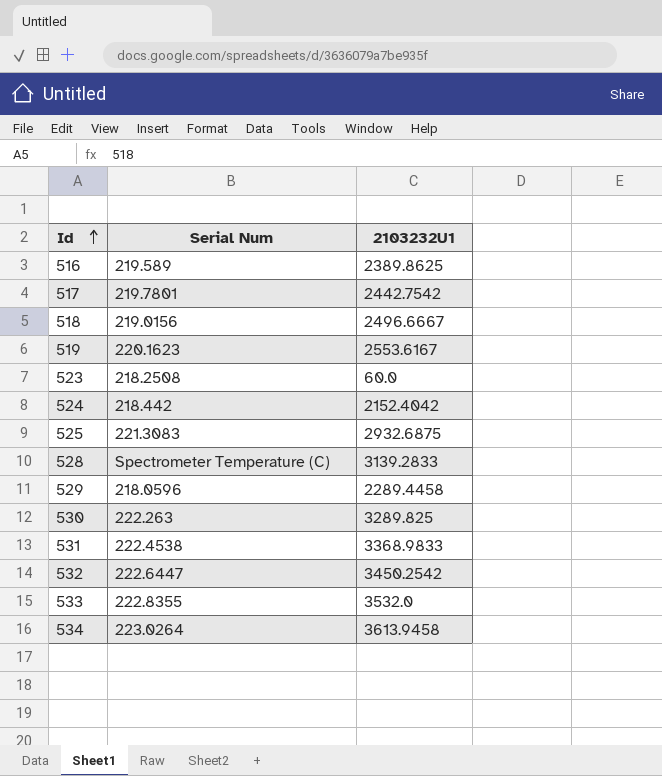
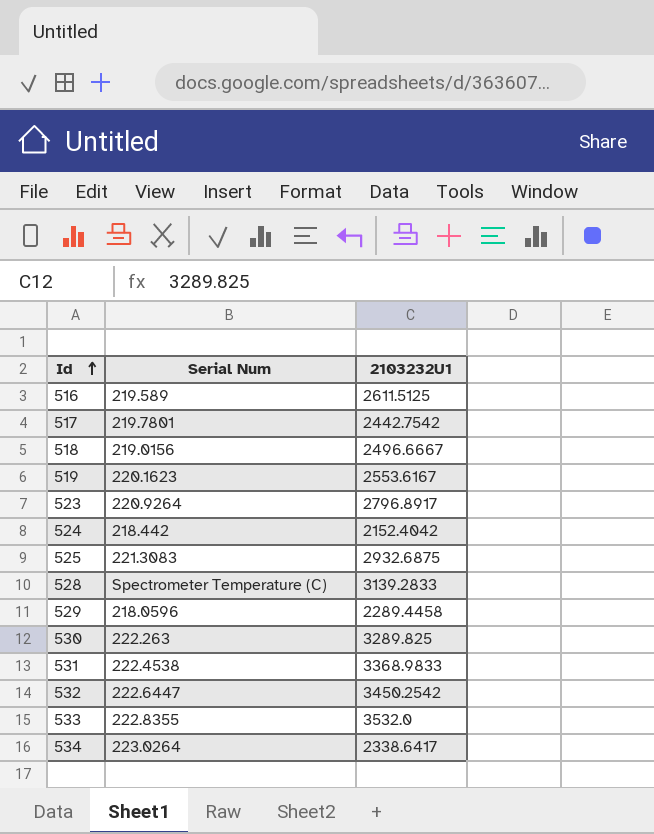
516 | 2103232U1: 2389.8625 -> 2611.5125
523 | Serial Num: 218.2508 -> 220.9264
523 | 2103232U1: 60.0 -> 2796.8917
534 | 2103232U1: 3613.9458 -> 2338.6417

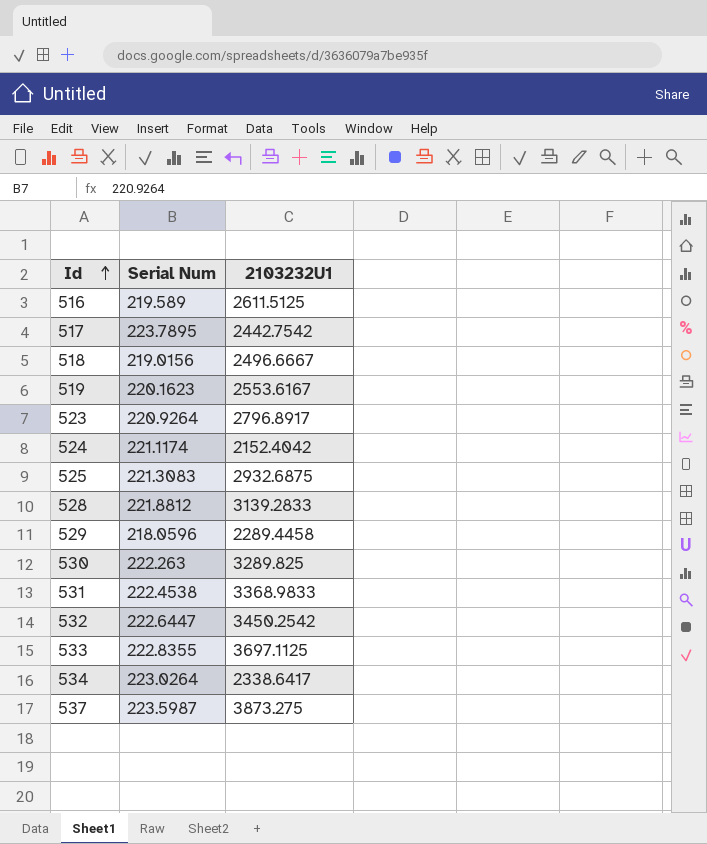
517 | Serial Num: 219.7801 -> 223.7895
524 | Serial Num: 218.442 -> 221.1174
528 | Serial Num: Spectrometer Temperature (C) -> 221.8812
533 | 2103232U1: 3532.0 -> 3697.1125
row 537: none -> 223.5987 | 3873.275

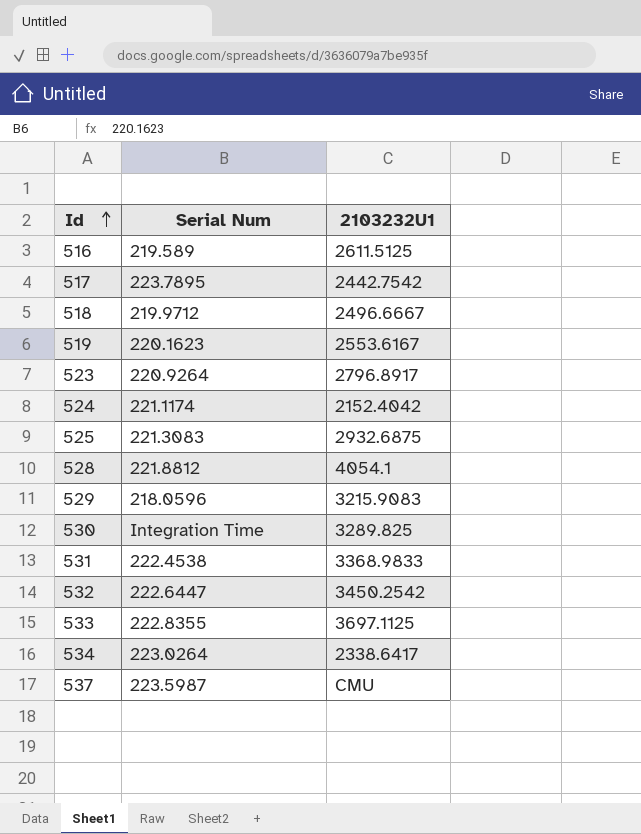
518 | Serial Num: 219.0156 -> 219.9712
528 | 2103232U1: 3139.2833 -> 4054.1
529 | 2103232U1: 2289.4458 -> 3215.9083
530 | Serial Num: 222.263 -> Integration Time
537 | 2103232U1: 3873.275 -> CMU

